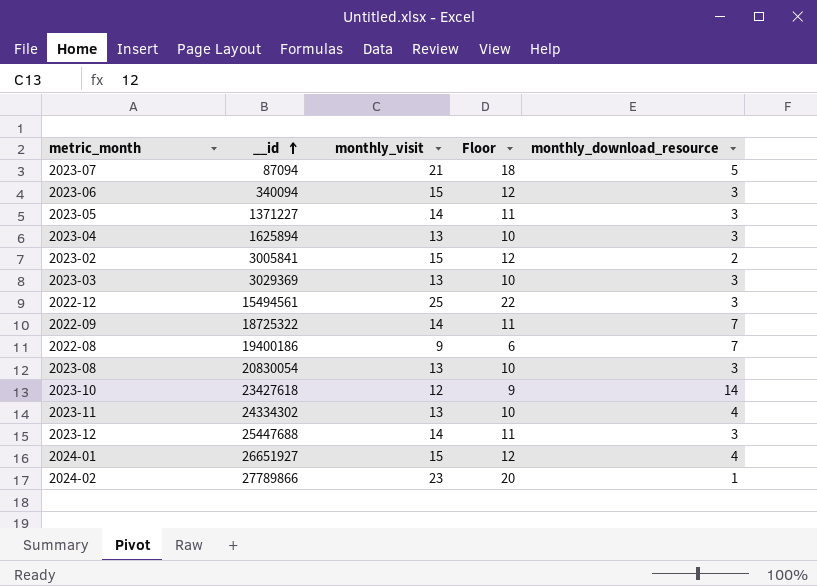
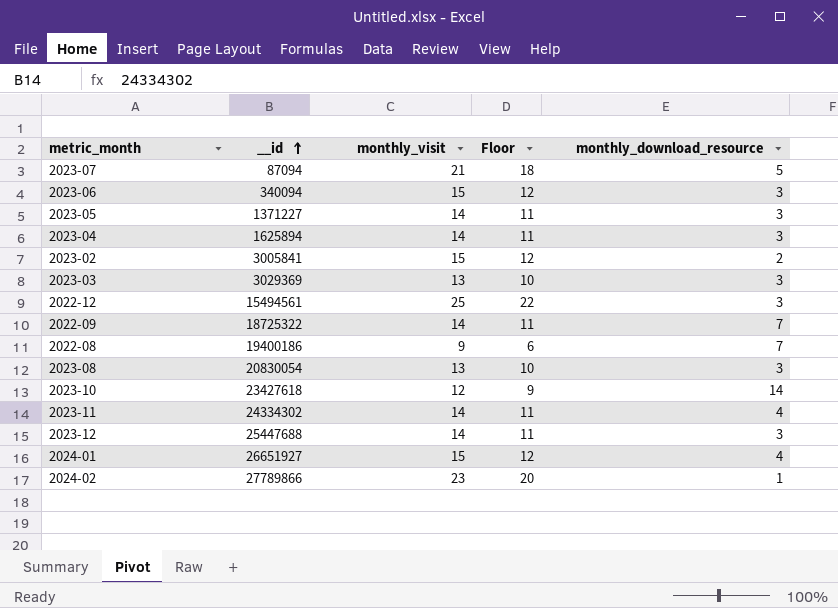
2023-04 | monthly_visit: 13 -> 14
2023-04 | Floor: 10 -> 11
2023-11 | monthly_visit: 13 -> 14
2023-11 | Floor: 10 -> 11

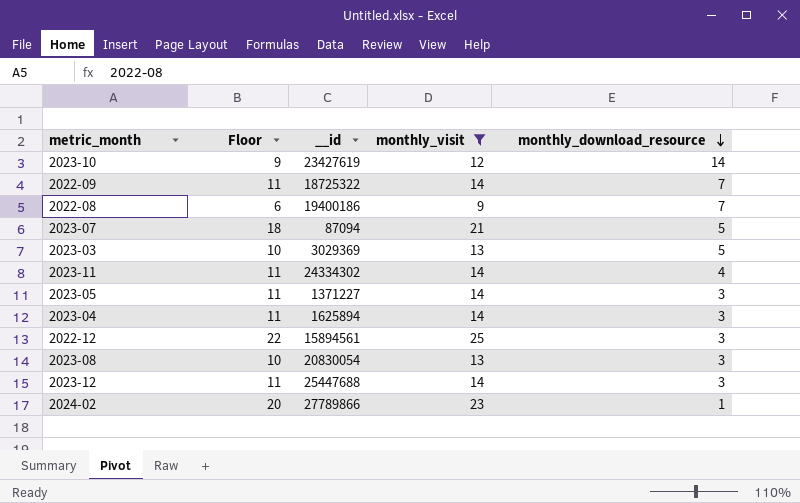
filter: none -> monthly_visit != 15
row order: __id ascending -> monthly_download_resource descending
column Floor | position: 4 -> 2
2023-10 | __id: 23427618 -> 23427619
2023-03 | monthly_download_resource: 3 -> 5
2022-12 | __id: 15494561 -> 15894561

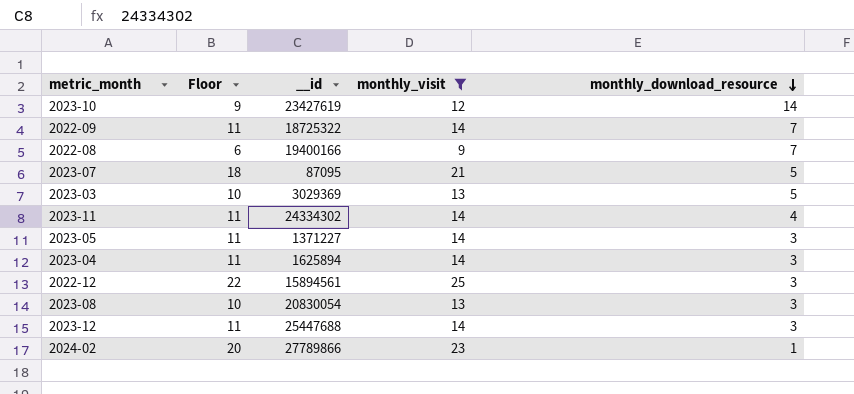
2022-08 | __id: 19400186 -> 19400166
2023-07 | __id: 87094 -> 87095

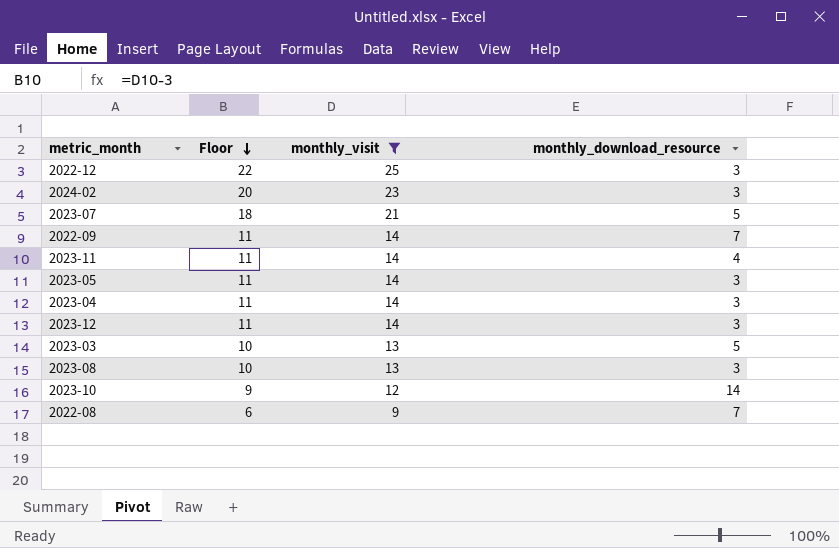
row order: monthly_download_resource descending -> Floor descending
column __id | position: 3 -> none
2024-02 | monthly_download_resource: 1 -> 3

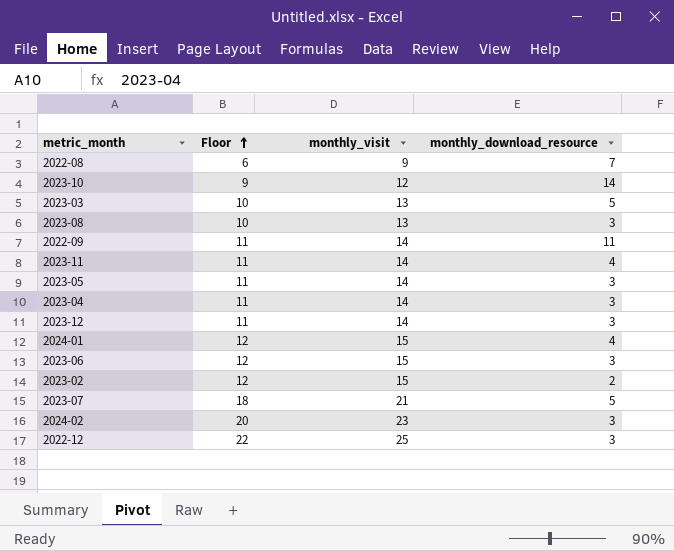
filter: monthly_visit != 15 -> none
row order: Floor descending -> Floor ascending
2022-09 | monthly_download_resource: 7 -> 11

